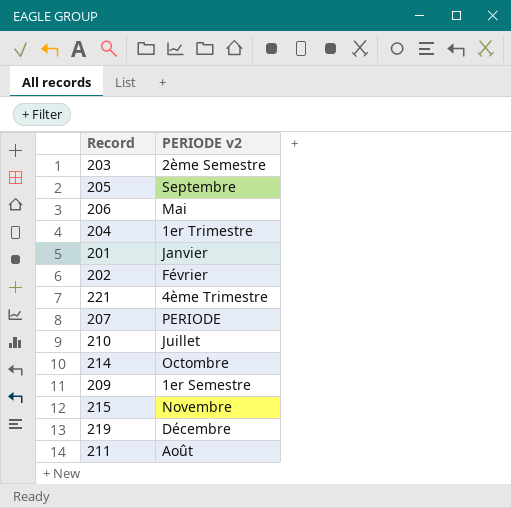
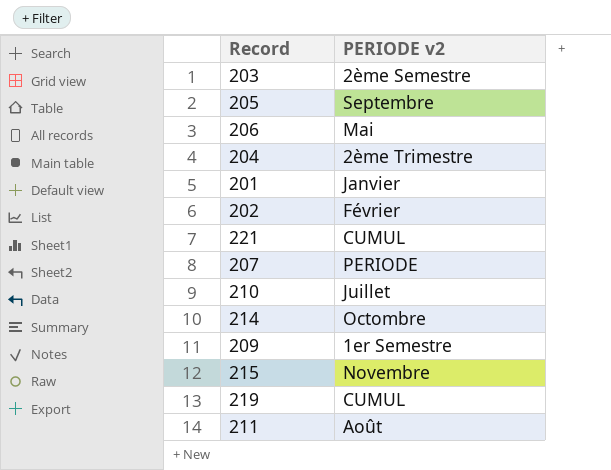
204 | PERIODE v2: 1er Trimestre -> 2ème Trimestre
221 | PERIODE v2: 4ème Trimestre -> CUMUL
219 | PERIODE v2: Décembre -> CUMUL

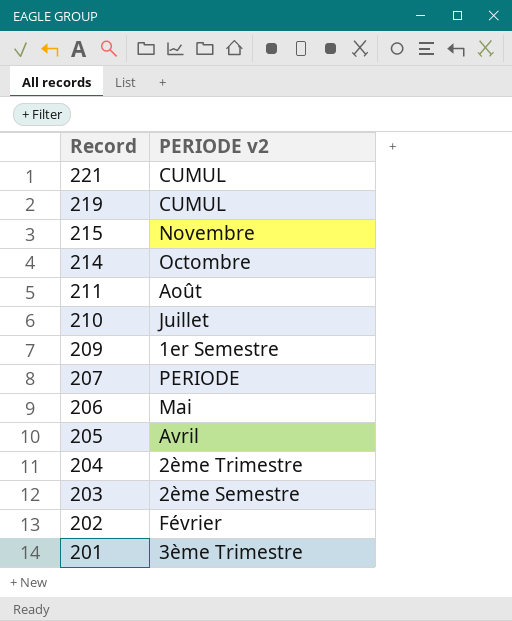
row order: none -> Record descending
205 | PERIODE v2: Septembre -> Avril
201 | PERIODE v2: Janvier -> 3ème Trimestre

